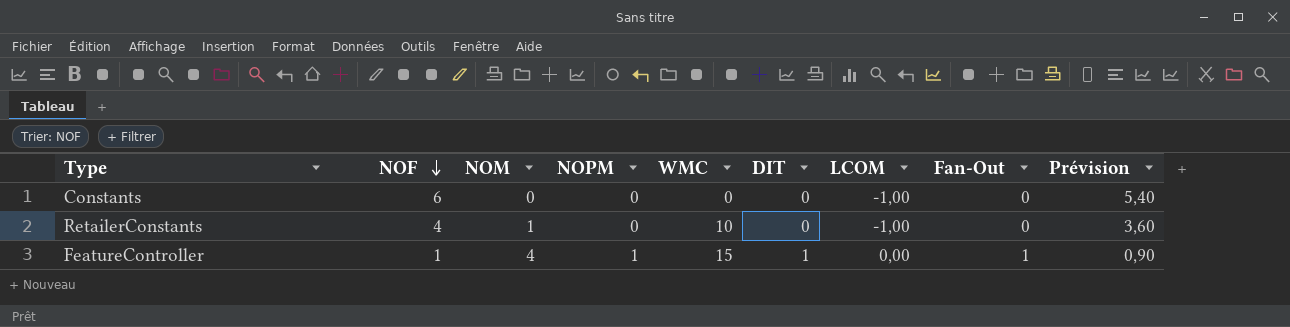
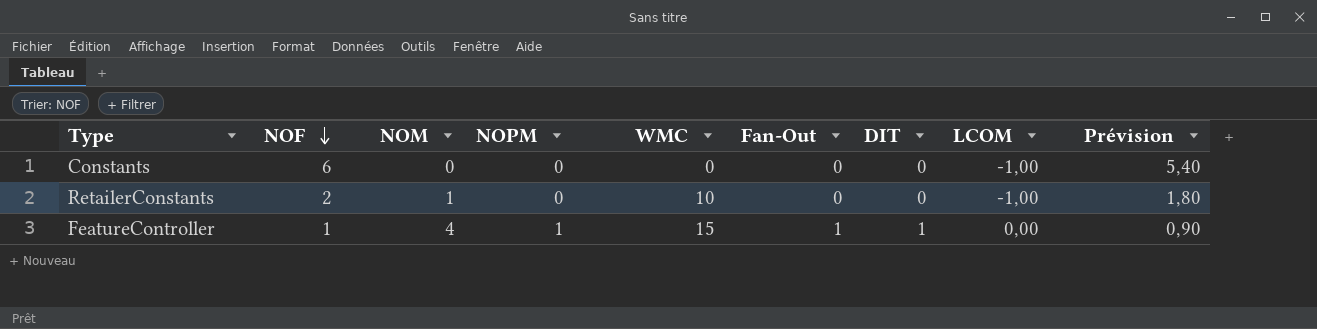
column Fan-Out | position: 8 -> 6
RetailerConstants | NOF: 4 -> 2
RetailerConstants | Prévision: 3,60 -> 1,80

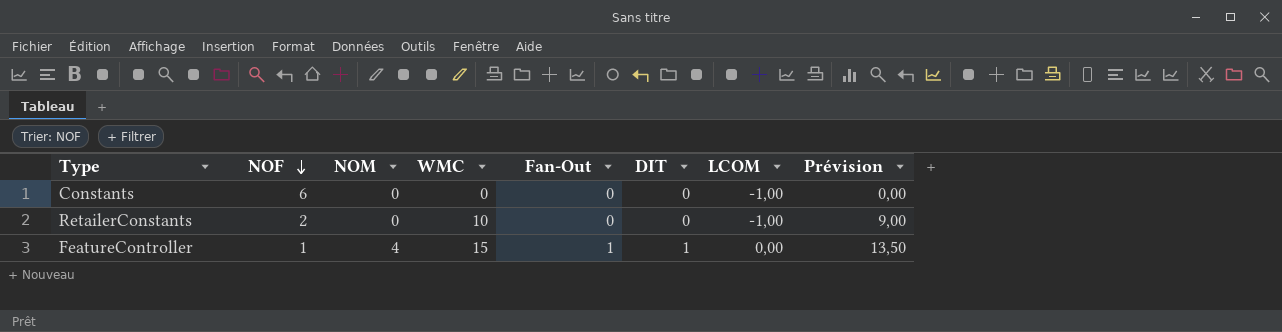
column NOPM | position: 4 -> none
column Prévision | formula: [NOF] * 0,9 -> [WMC] * 0,9
RetailerConstants | NOM: 1 -> 0

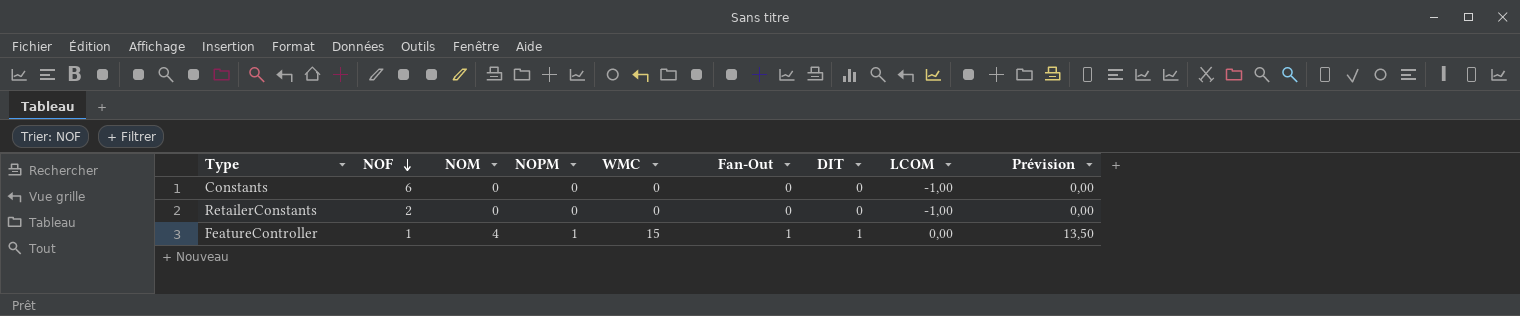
column NOPM | position: none -> 4
RetailerConstants | WMC: 10 -> 0
RetailerConstants | Prévision: 9,00 -> 0,00

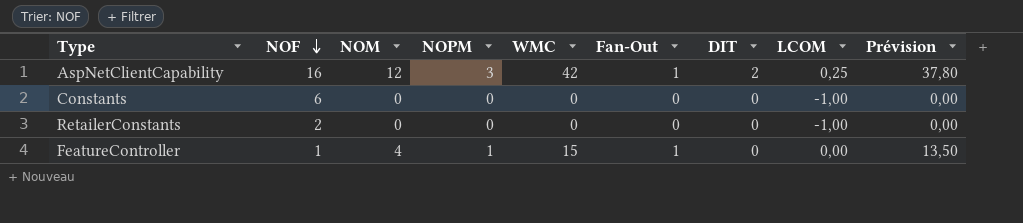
row AspNetClientCapability: none -> 16 | 12 | 3 | 42 | 1 | 2 | 0,25 | 37,80
FeatureController | DIT: 1 -> 0

